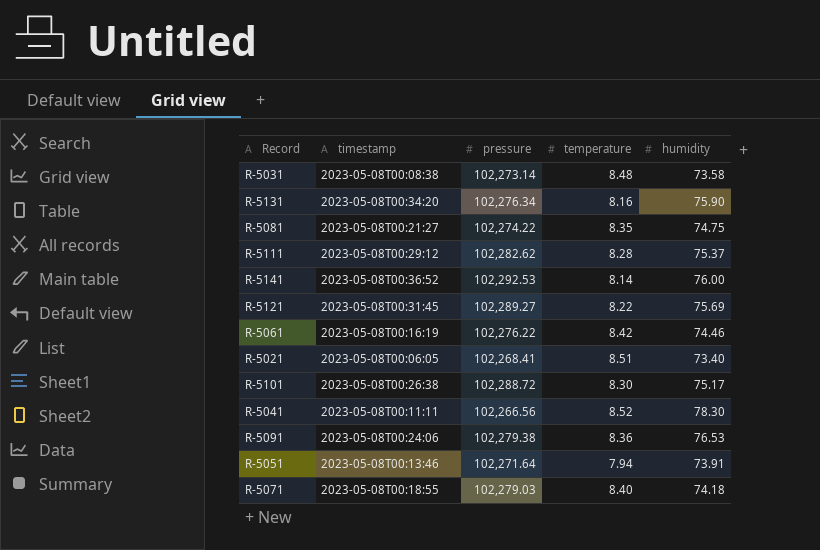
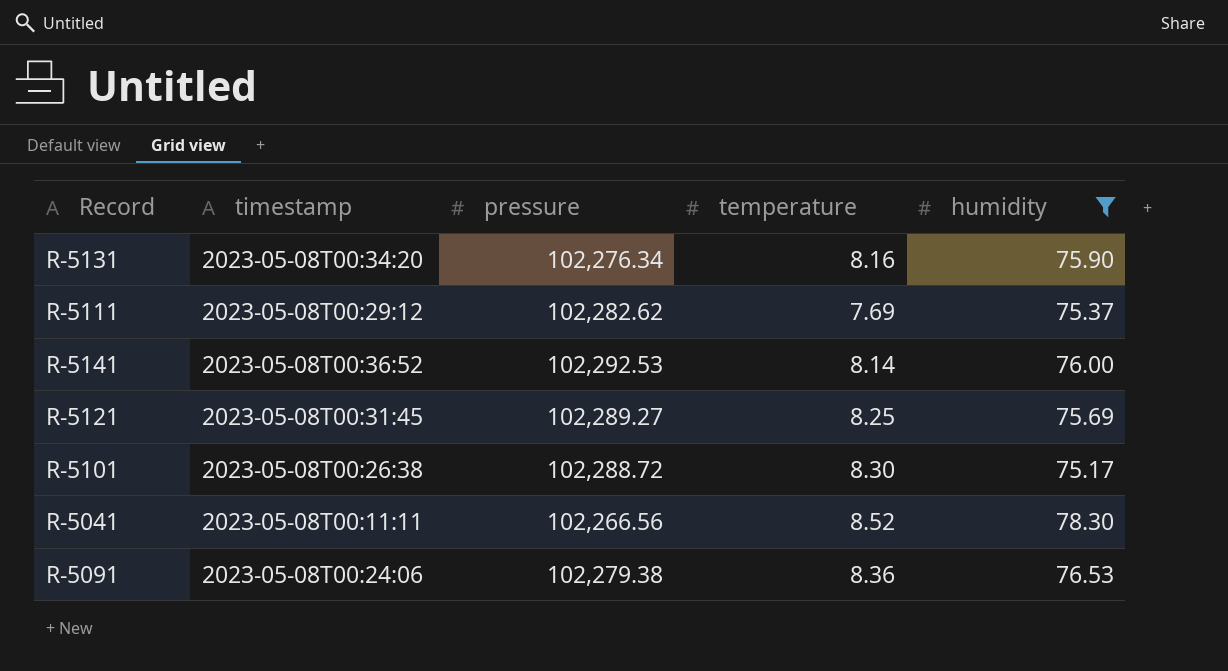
filter: none -> humidity >= 75.17
R-5111 | temperature: 8.28 -> 7.69
R-5121 | temperature: 8.22 -> 8.25

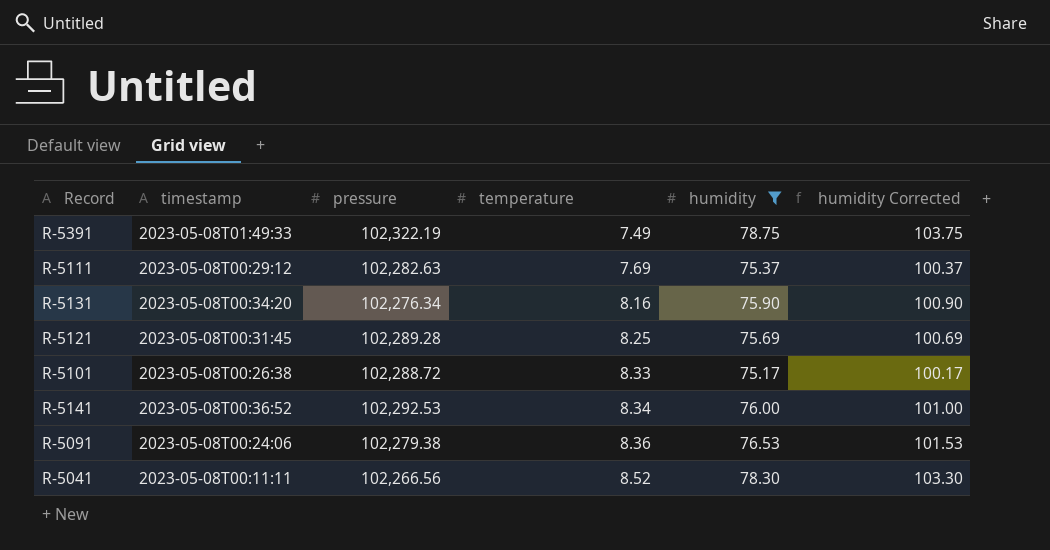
row order: none -> temperature ascending
column humidity Corrected | formula: none -> [humidity] + 25
row R-5391: none -> 2023-05-08T01:49:33 | 102,322.19 | 7.49 | 78.75 | 103.75
R-5111 | pressure: 102,282.62 -> 102,282.63
R-5121 | pressure: 102,289.27 -> 102,289.28
R-5101 | temperature: 8.30 -> 8.33
R-5141 | temperature: 8.14 -> 8.34

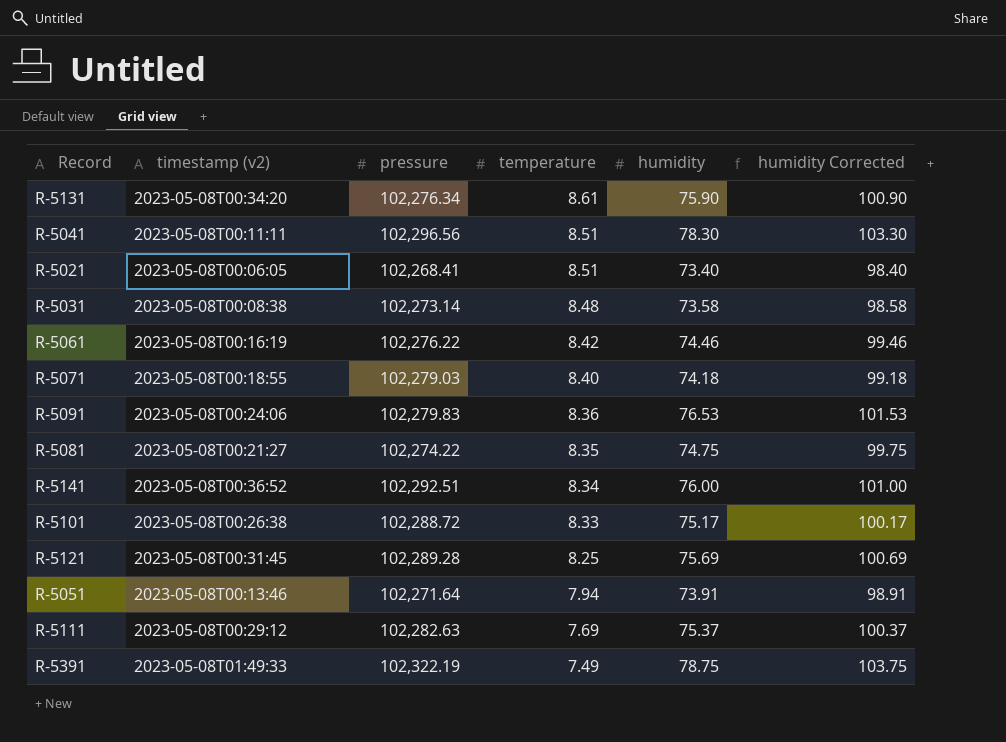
filter: humidity >= 75.17 -> none
row order: temperature ascending -> temperature descending
column name: timestamp -> timestamp (v2)
R-5131 | temperature: 8.16 -> 8.61
R-5041 | pressure: 102,266.56 -> 102,296.56
R-5041 | temperature: 8.52 -> 8.51
R-5091 | pressure: 102,279.38 -> 102,279.83
R-5141 | pressure: 102,292.53 -> 102,292.51

